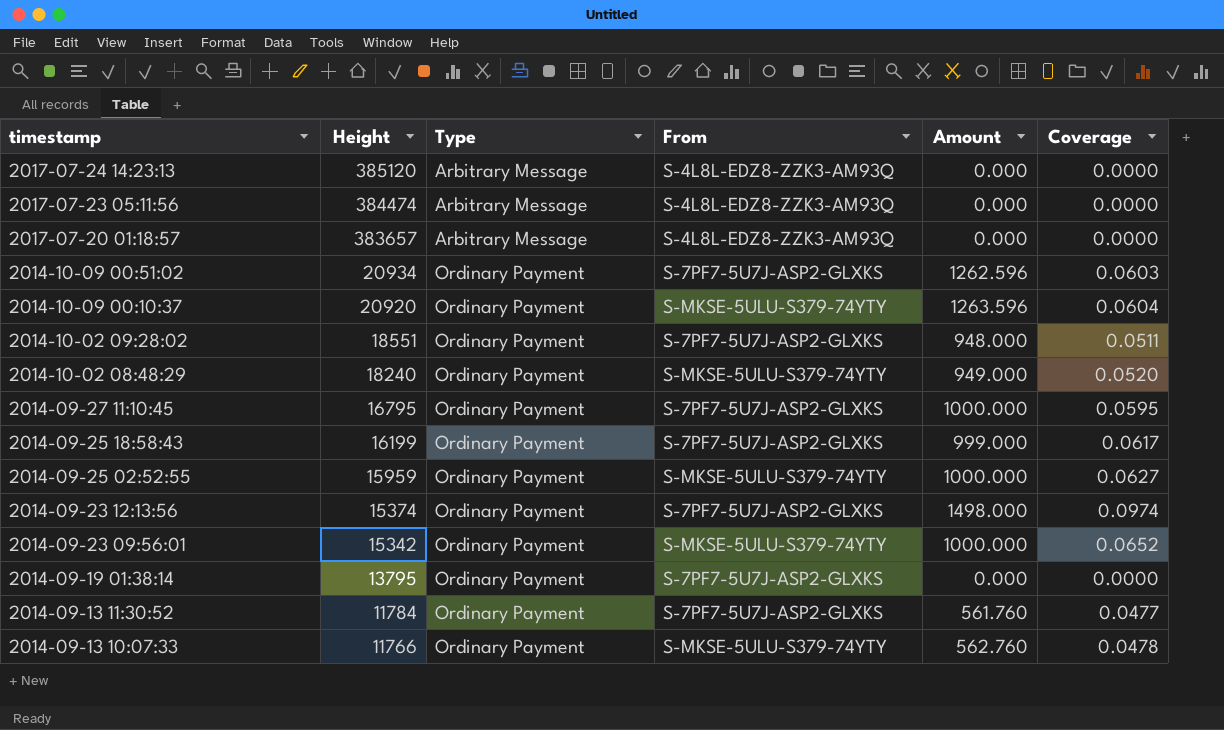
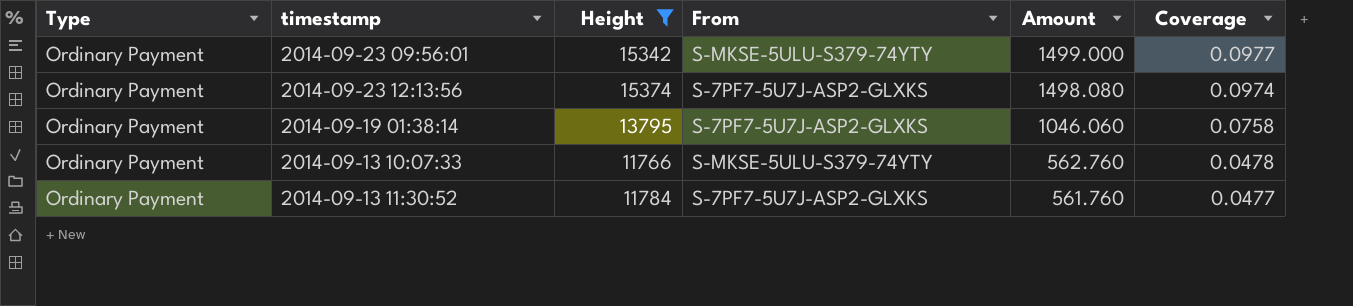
filter: none -> Height <= 15374
row order: timestamp descending -> Amount descending
column Type | position: 3 -> 1
2014-09-23 09:56:01 | Amount: 1000.000 -> 1499.000
2014-09-23 09:56:01 | Coverage: 0.0652 -> 0.0977
2014-09-23 12:13:56 | Amount: 1498.000 -> 1498.080
2014-09-19 01:38:14 | Amount: 0.000 -> 1046.060
2014-09-19 01:38:14 | Coverage: 0.0000 -> 0.0758

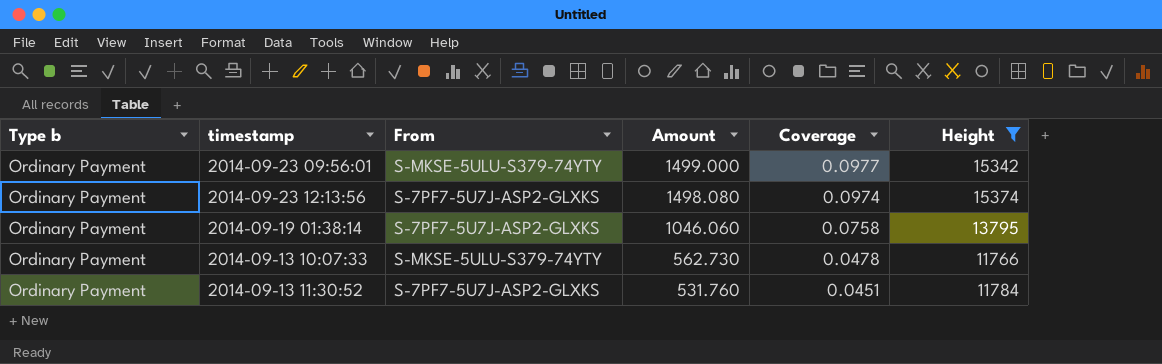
column name: Type -> Type b
column Height | position: 3 -> 6
2014-09-13 10:07:33 | Amount: 562.760 -> 562.730
2014-09-13 11:30:52 | Amount: 561.760 -> 531.760
2014-09-13 11:30:52 | Coverage: 0.0477 -> 0.0451

